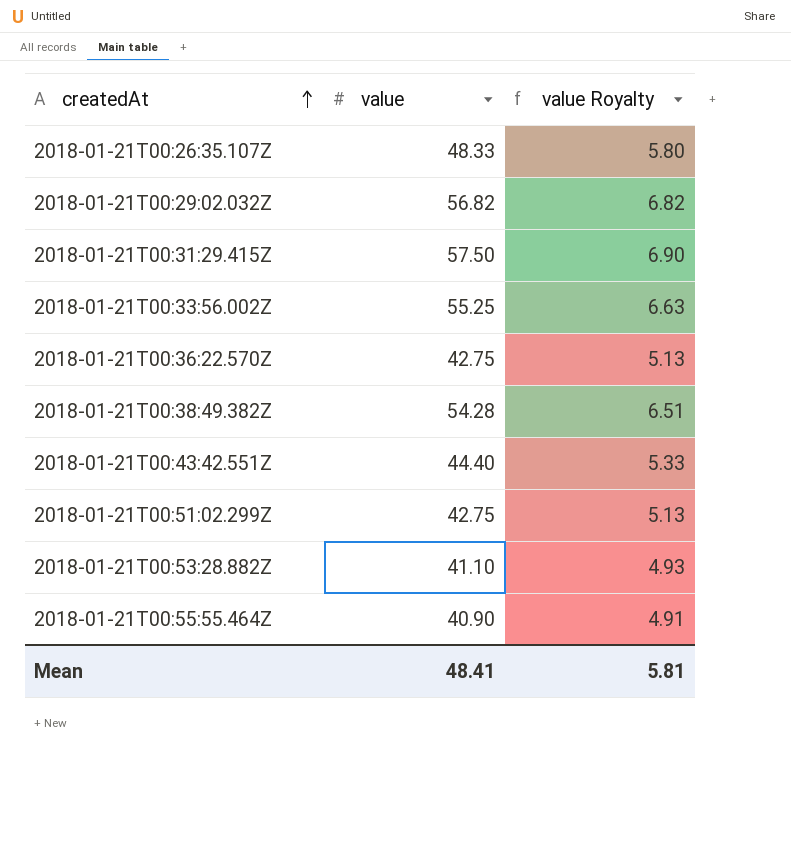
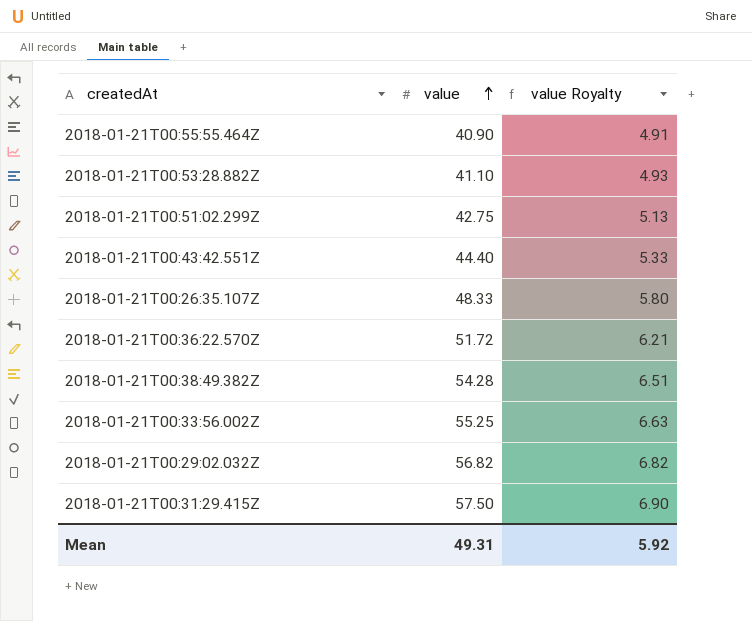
row order: createdAt ascending -> value ascending
2018-01-21T00:36:22.570Z | value: 42.75 -> 51.72
2018-01-21T00:36:22.570Z | value Royalty: 5.13 -> 6.21
Mean | value: 48.41 -> 49.31
Mean | value Royalty: 5.81 -> 5.92

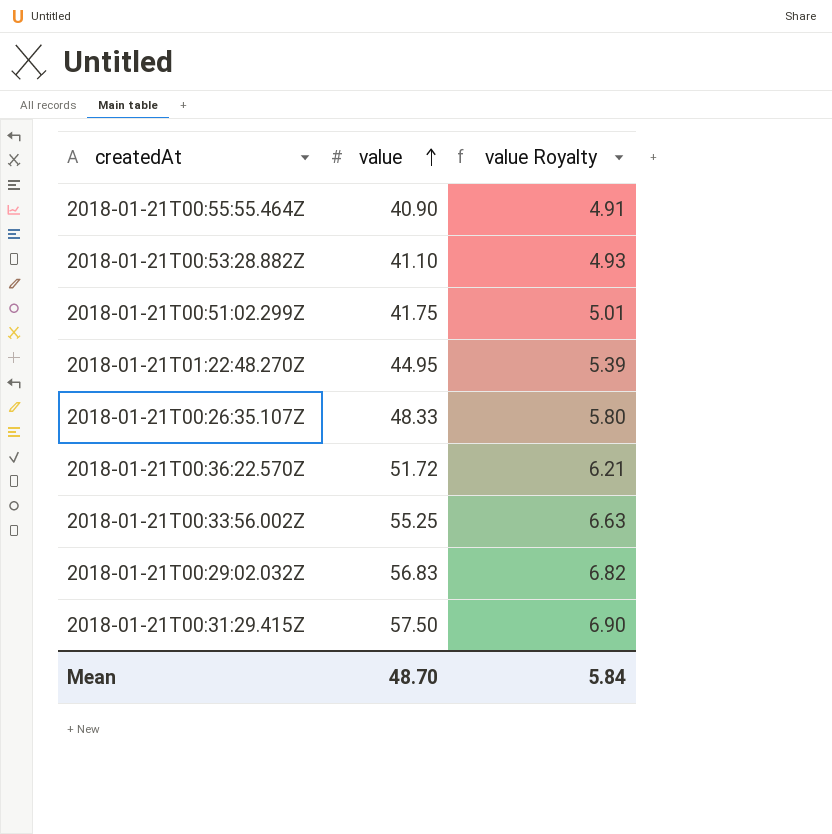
row 2018-01-21T00:43:42.551Z: 44.40 | 5.33 -> none
row 2018-01-21T00:38:49.382Z: 54.28 | 6.51 -> none
2018-01-21T00:51:02.299Z | value: 42.75 -> 41.75
2018-01-21T00:51:02.299Z | value Royalty: 5.13 -> 5.01
row 2018-01-21T01:22:48.270Z: none -> 44.95 | 5.39
2018-01-21T00:29:02.032Z | value: 56.82 -> 56.83
Mean | value: 49.31 -> 48.70
Mean | value Royalty: 5.92 -> 5.84

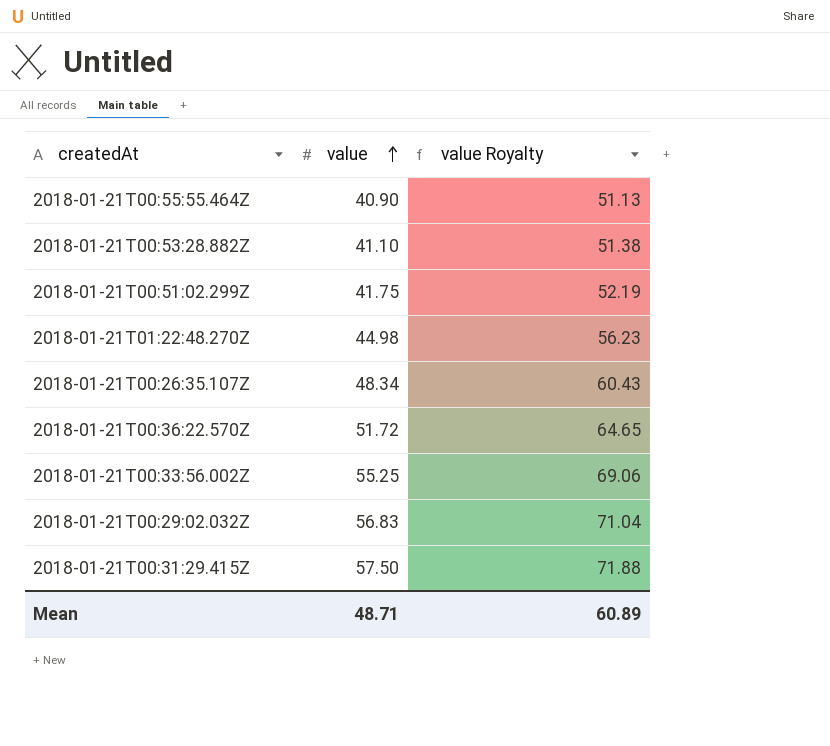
column value Royalty | formula: [value] * 0.12 -> [value] * 1.25
2018-01-21T01:22:48.270Z | value: 44.95 -> 44.98
2018-01-21T00:26:35.107Z | value: 48.33 -> 48.34
Mean | value: 48.70 -> 48.71
Mean | value Royalty: 5.84 -> 60.89

